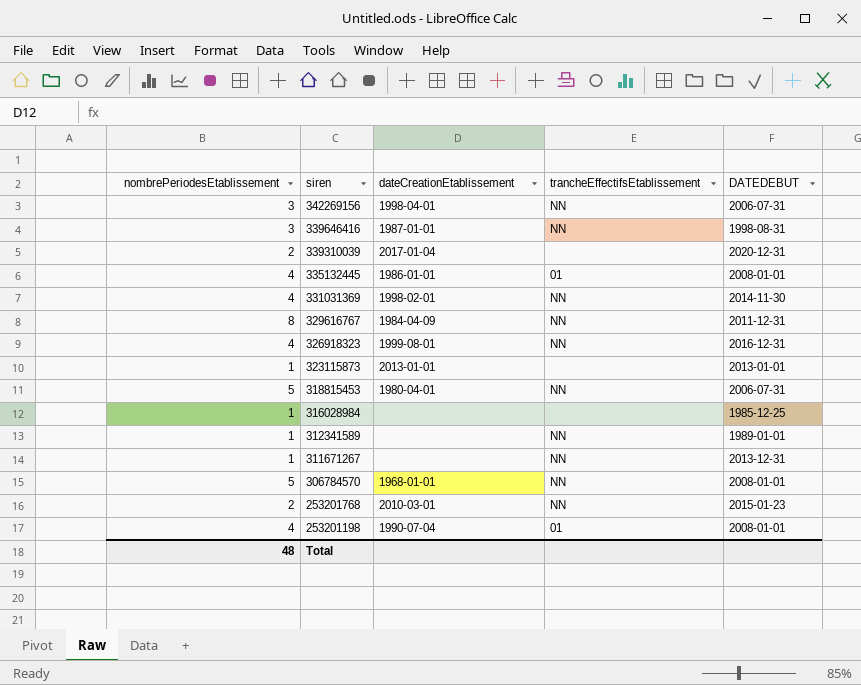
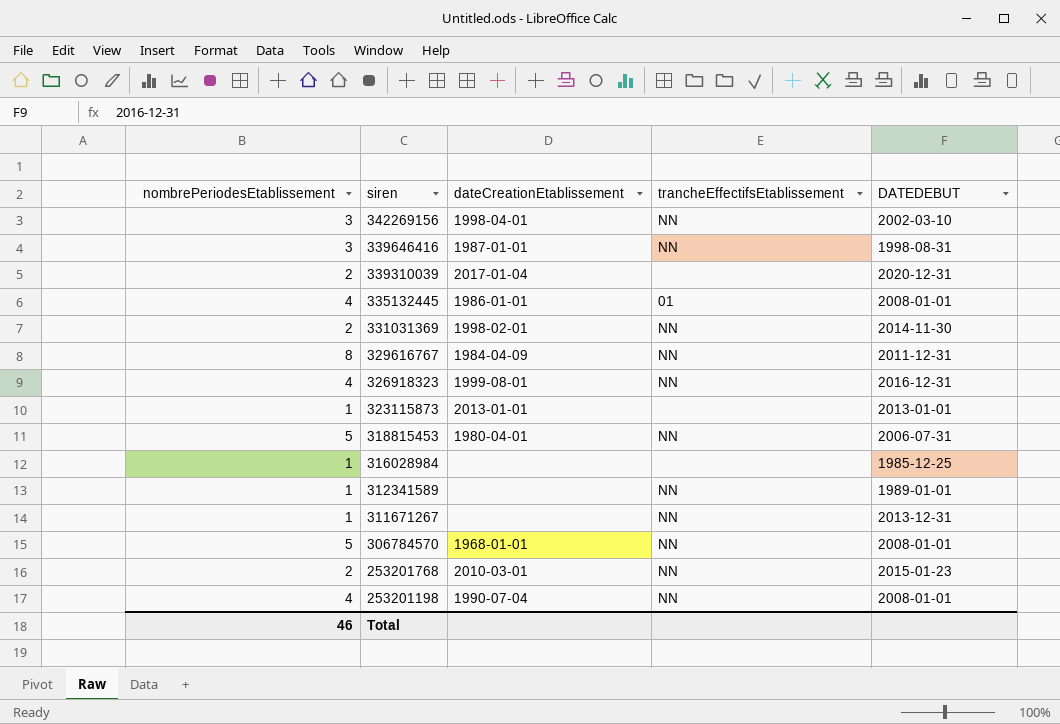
342269156 | DATEDEBUT: 2006-07-31 -> 2002-03-10
331031369 | nombrePeriodesEtablissement: 4 -> 2
253201198 | trancheEffectifsEtablissement: 01 -> NN
Total | nombrePeriodesEtablissement: 48 -> 46

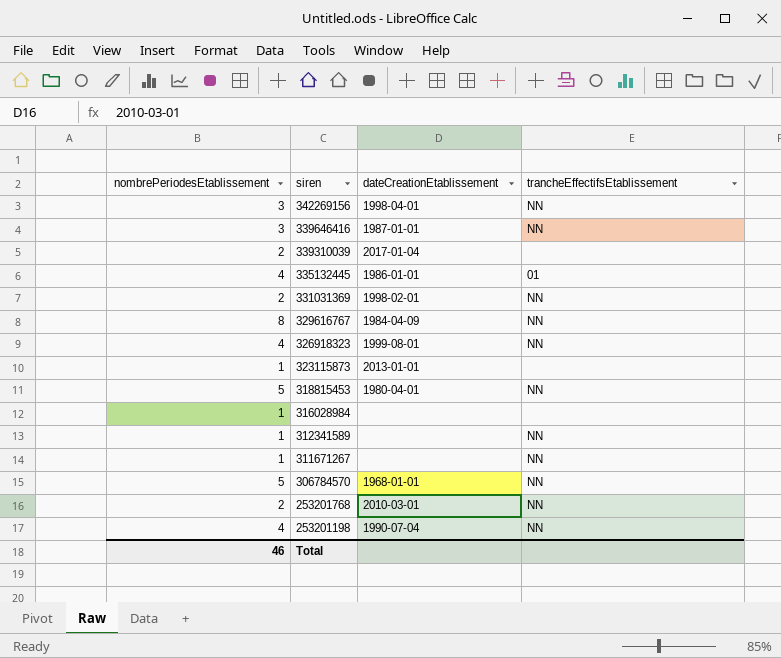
column DATEDEBUT | position: 5 -> none

